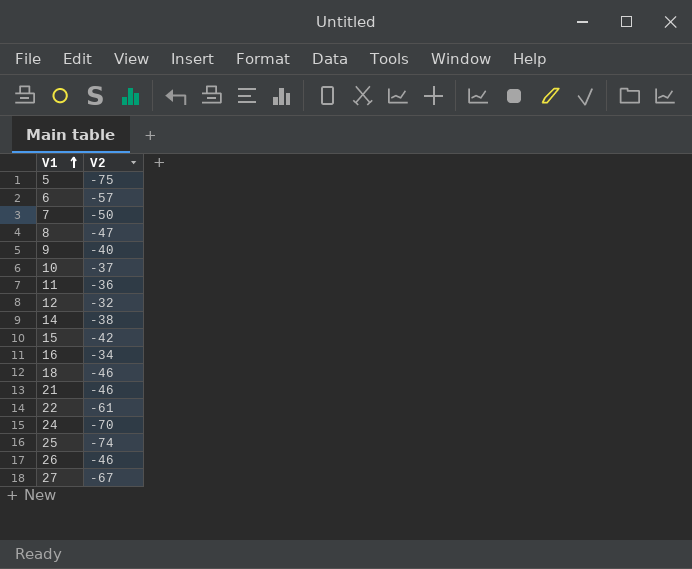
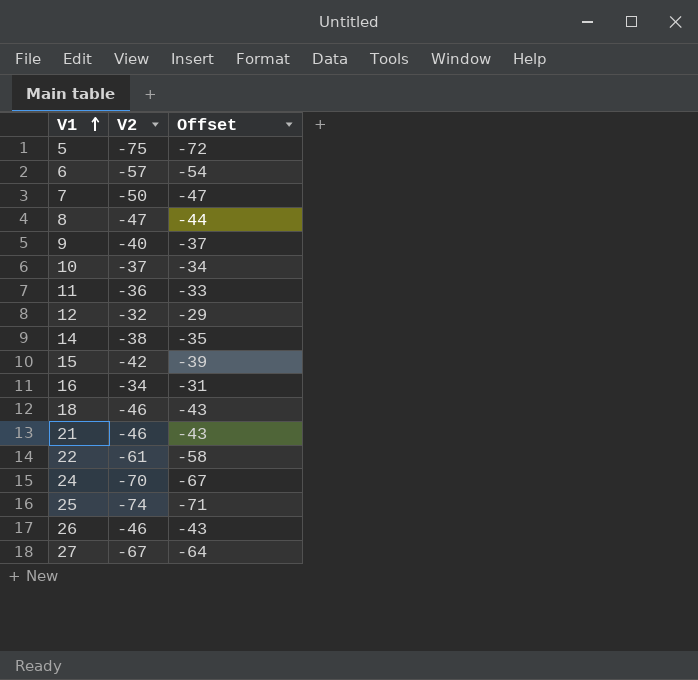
column Offset | formula: none -> [V2] + 3

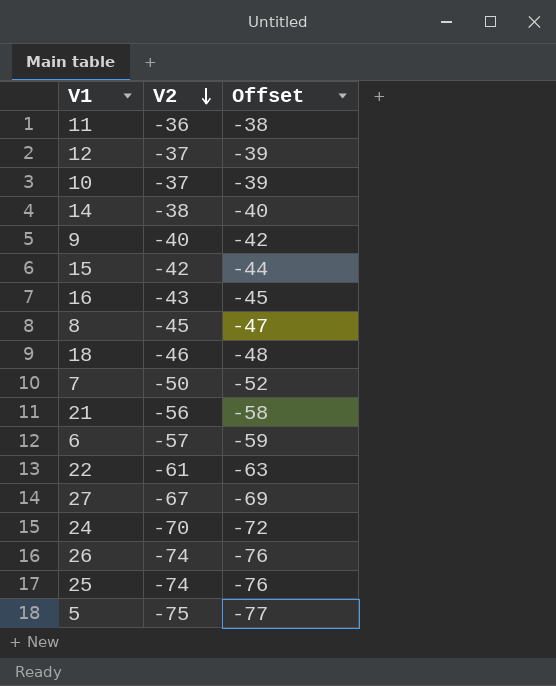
row order: V1 ascending -> V2 descending
column Offset | formula: [V2] + 3 -> [V2] - 2
12 | V2: -32 -> -37
16 | V2: -34 -> -43
8 | V2: -47 -> -45
21 | V2: -46 -> -56
26 | V2: -46 -> -74

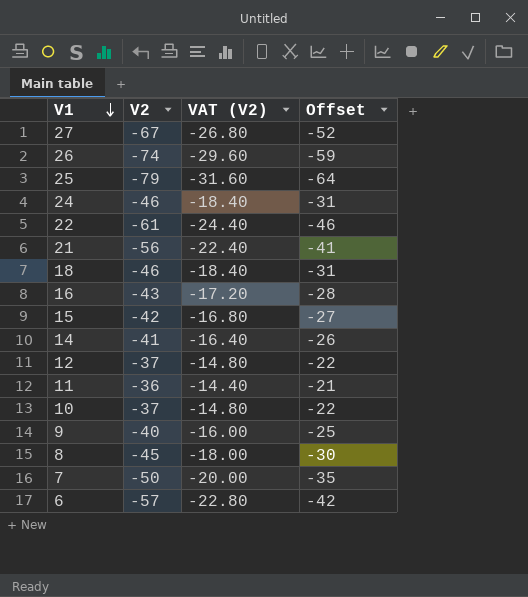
row order: V2 descending -> V1 descending
column VAT (V2) | formula: none -> [V2] * 0.4
column Offset | formula: [V2] - 2 -> [V2] + 15
row 5: -75 | -77 -> none
25 | V2: -74 -> -79
24 | V2: -70 -> -46
14 | V2: -38 -> -41

